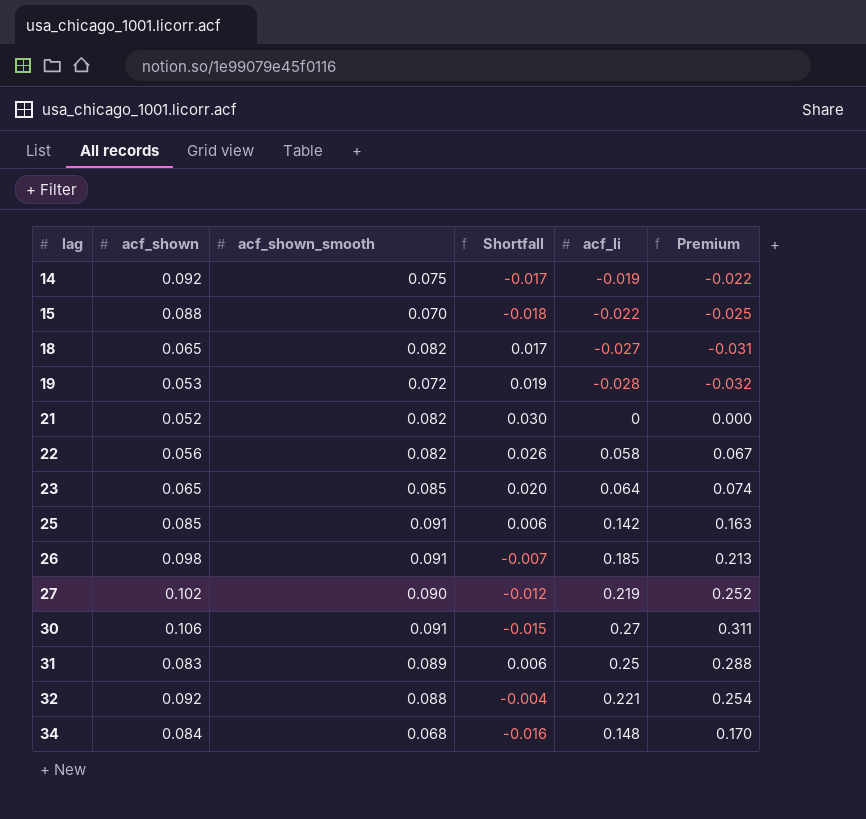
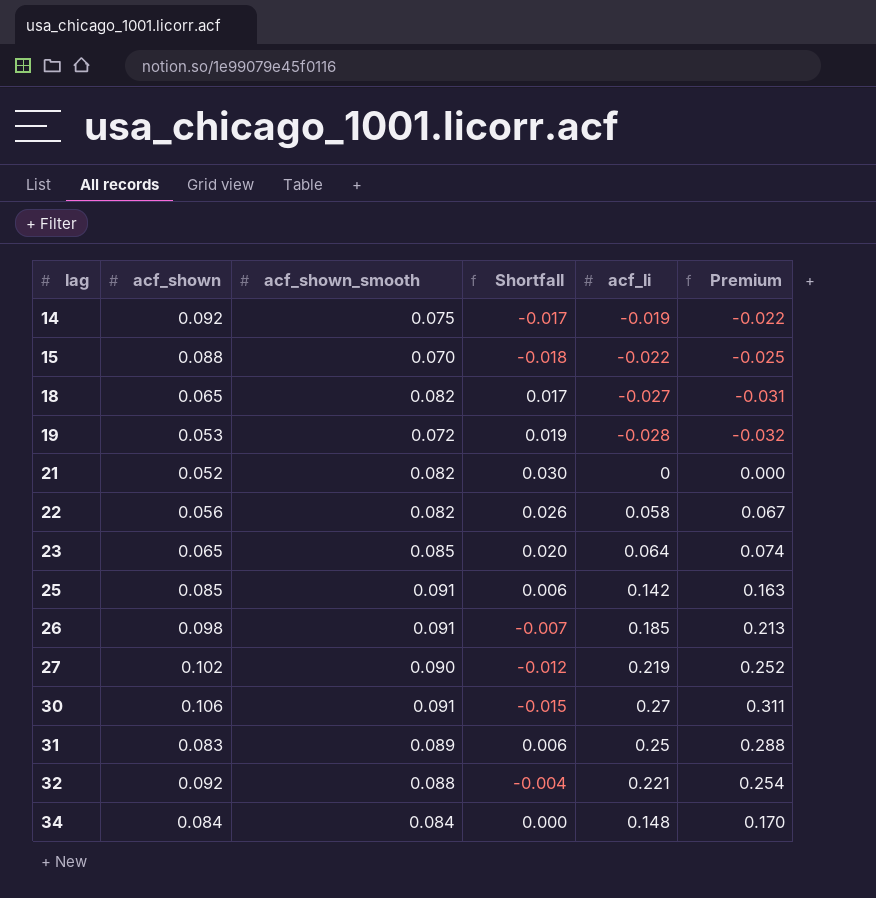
34 | acf_shown_smooth: 0.068 -> 0.084
34 | Shortfall: -0.016 -> 0.000

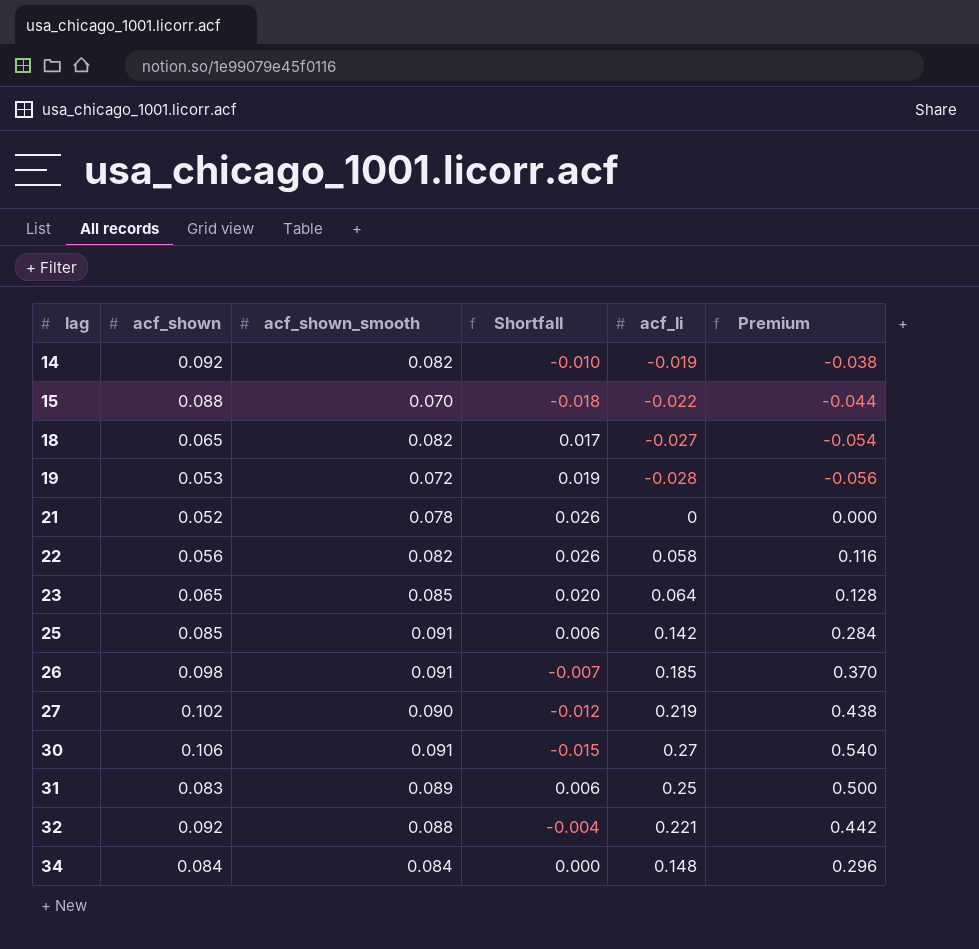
column Premium | formula: [acf_li] * 1.15 -> [acf_li] * 2
14 | acf_shown_smooth: 0.075 -> 0.082
14 | Shortfall: -0.017 -> -0.010
21 | acf_shown_smooth: 0.082 -> 0.078
21 | Shortfall: 0.030 -> 0.026

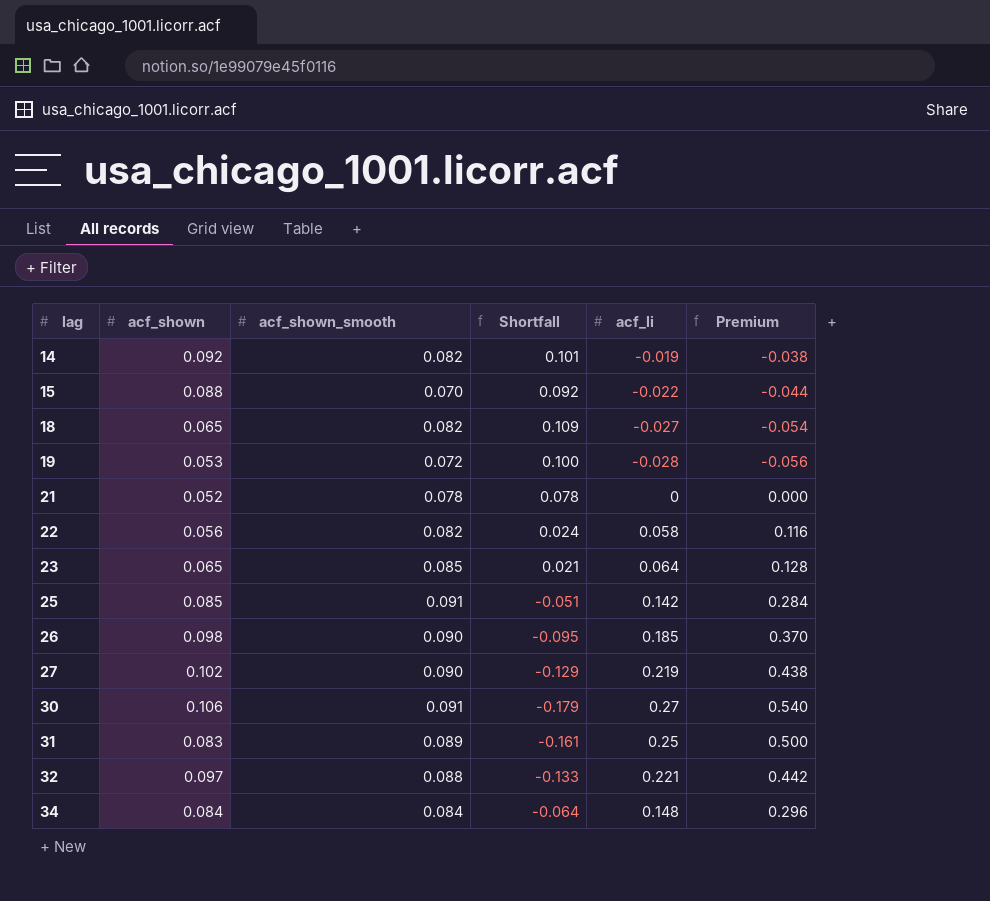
column Shortfall | formula: [acf_shown_smooth] - [acf_shown] -> [acf_shown_smooth] - [acf_li]
26 | acf_shown_smooth: 0.091 -> 0.090
32 | acf_shown: 0.092 -> 0.097

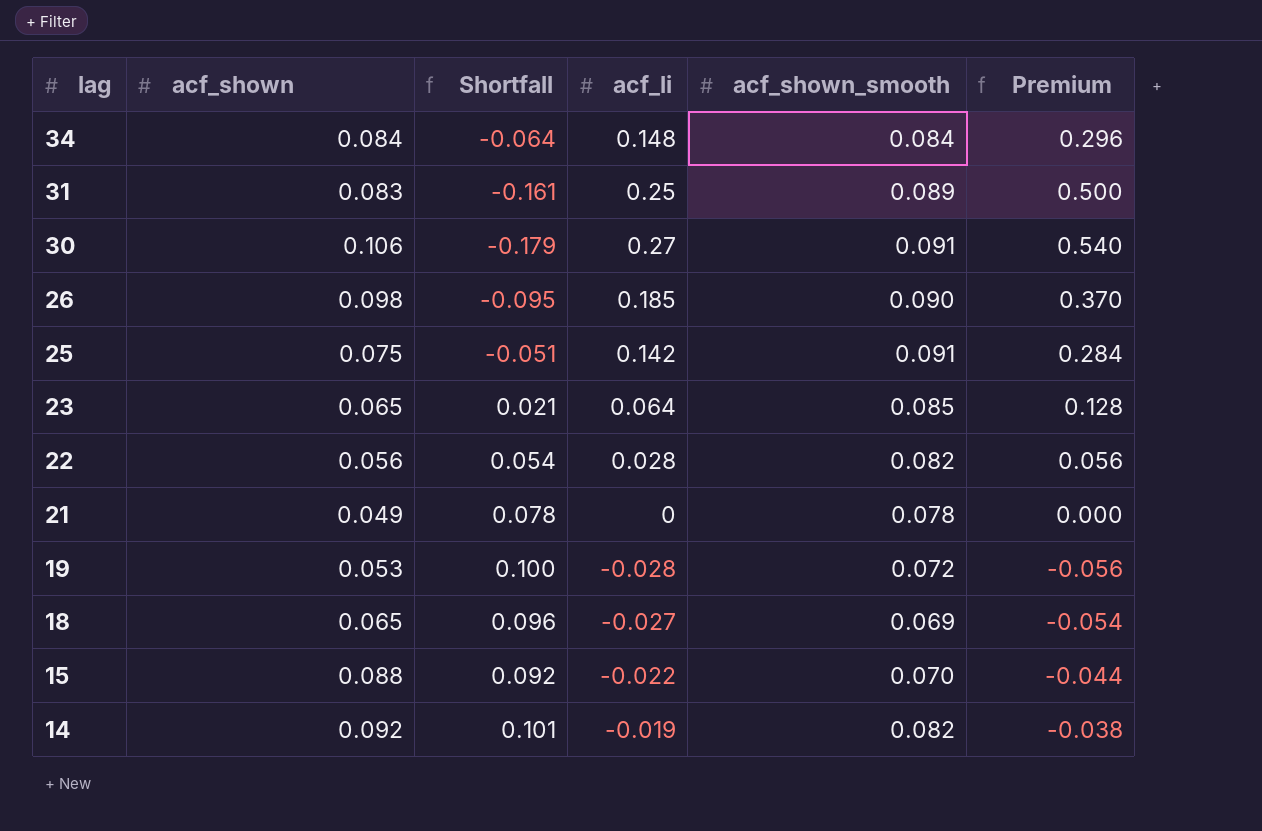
row order: lag ascending -> lag descending
column acf_shown_smooth | position: 3 -> 5
row 27: 0.102 | 0.090 | -0.129 | 0.219 | 0.438 -> none
row 32: 0.097 | 0.088 | -0.133 | 0.221 | 0.442 -> none
25 | acf_shown: 0.085 -> 0.075
22 | Shortfall: 0.024 -> 0.054
22 | acf_li: 0.058 -> 0.028
22 | Premium: 0.116 -> 0.056
21 | acf_shown: 0.052 -> 0.049
18 | Shortfall: 0.109 -> 0.096
18 | acf_shown_smooth: 0.082 -> 0.069

